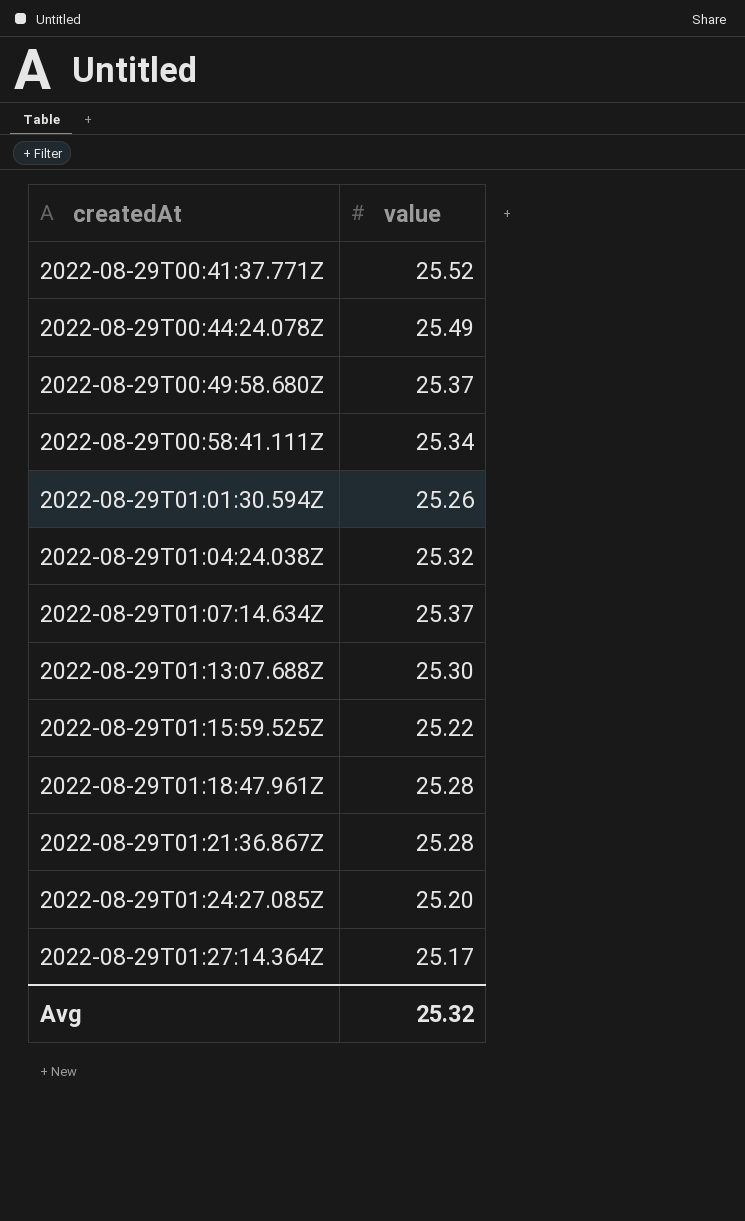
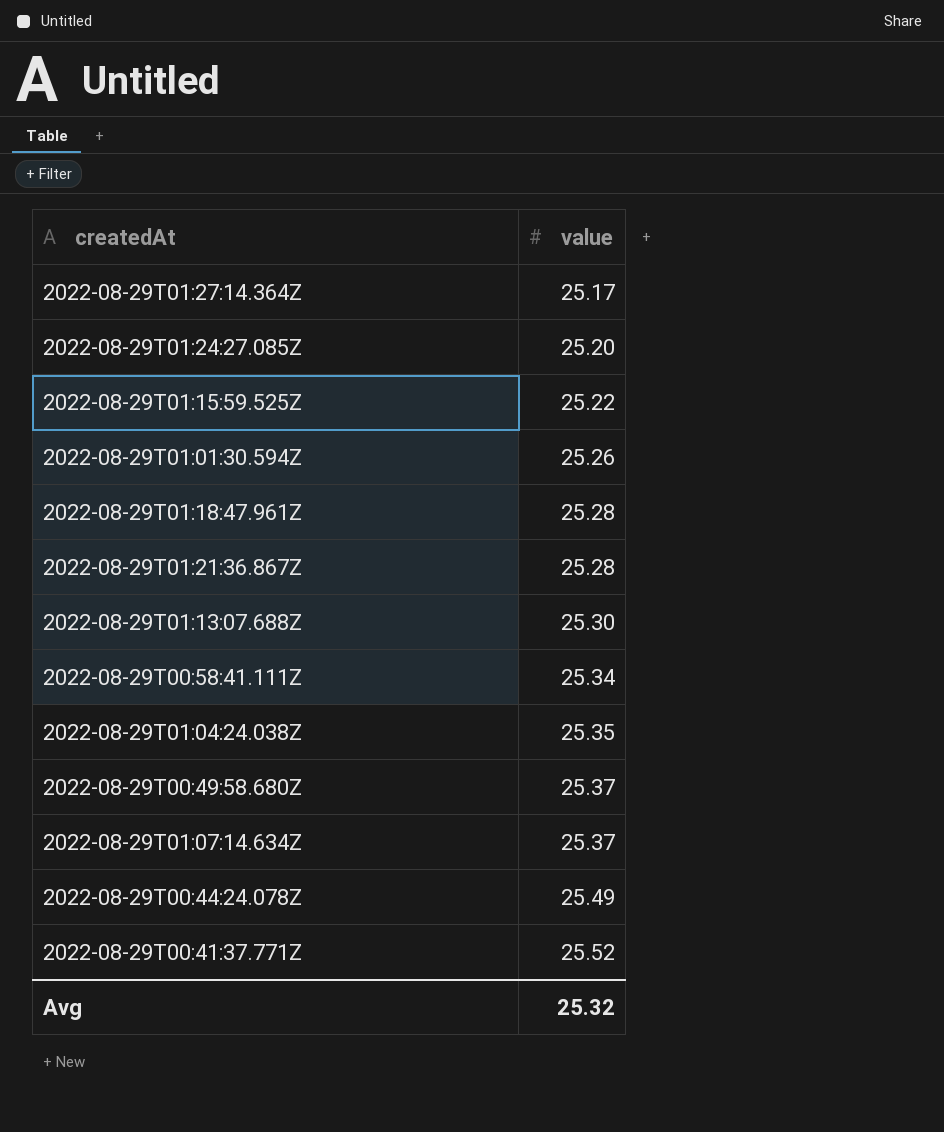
row order: createdAt ascending -> value ascending
2022-08-29T01:04:24.038Z | value: 25.32 -> 25.35

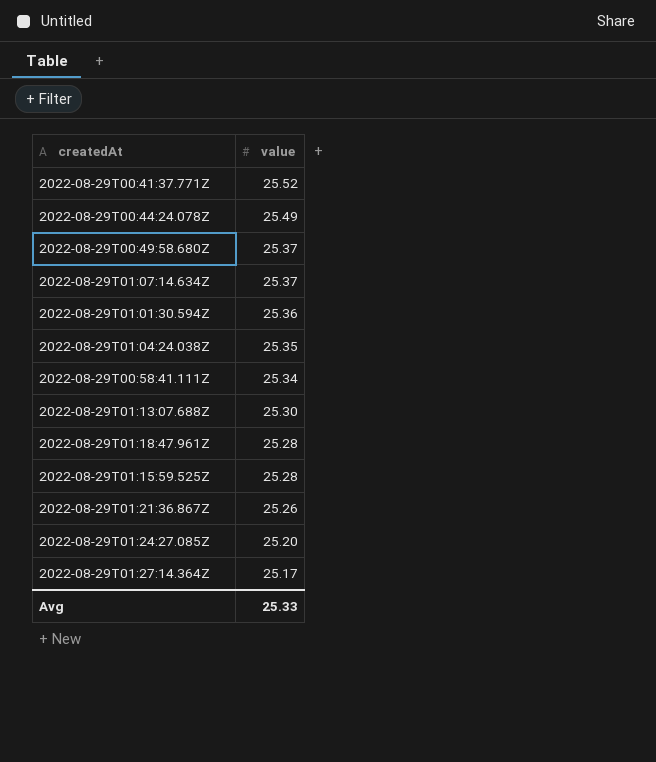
row order: value ascending -> value descending
2022-08-29T01:01:30.594Z | value: 25.26 -> 25.36
2022-08-29T01:15:59.525Z | value: 25.22 -> 25.28
2022-08-29T01:21:36.867Z | value: 25.28 -> 25.26
Avg | value: 25.32 -> 25.33

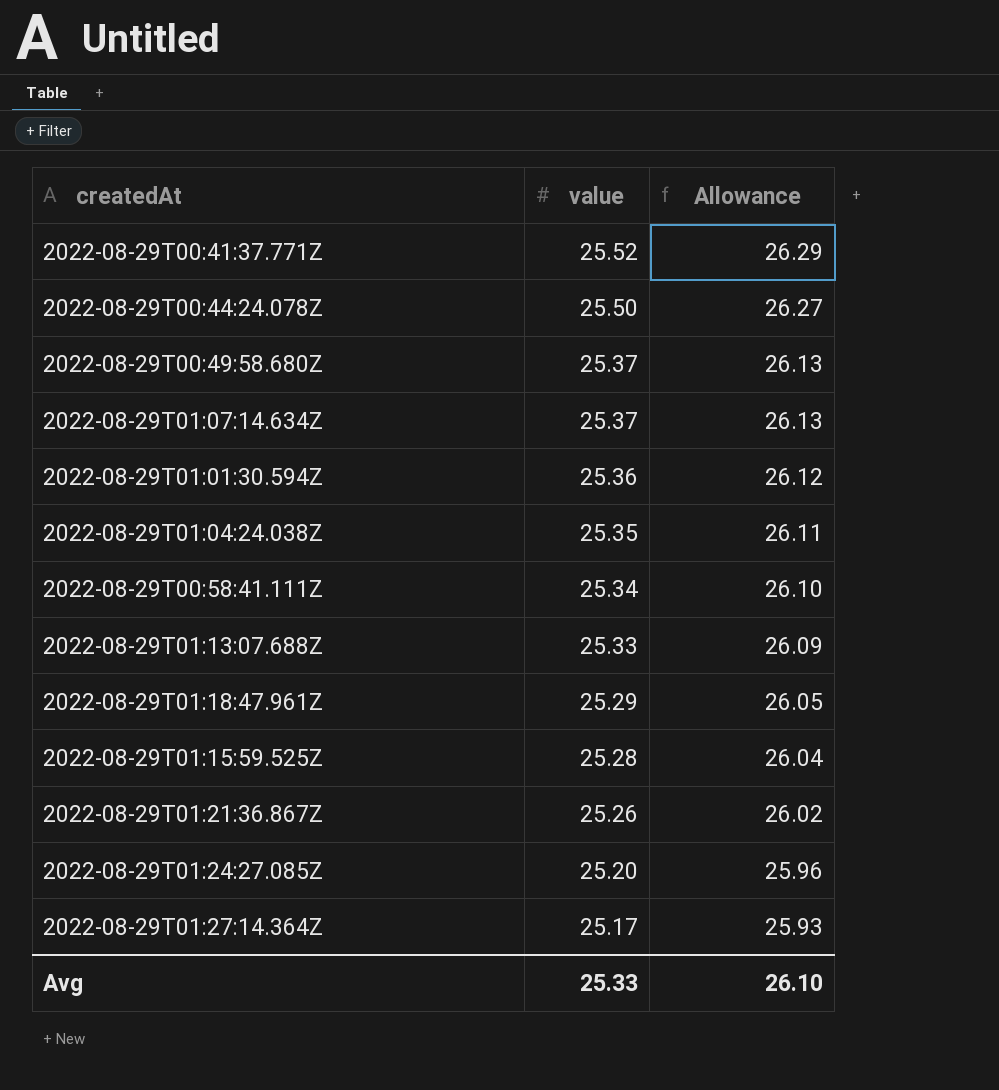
column Allowance | formula: none -> [value] * 1.03
2022-08-29T00:44:24.078Z | value: 25.49 -> 25.50
2022-08-29T01:13:07.688Z | value: 25.30 -> 25.33
2022-08-29T01:18:47.961Z | value: 25.28 -> 25.29

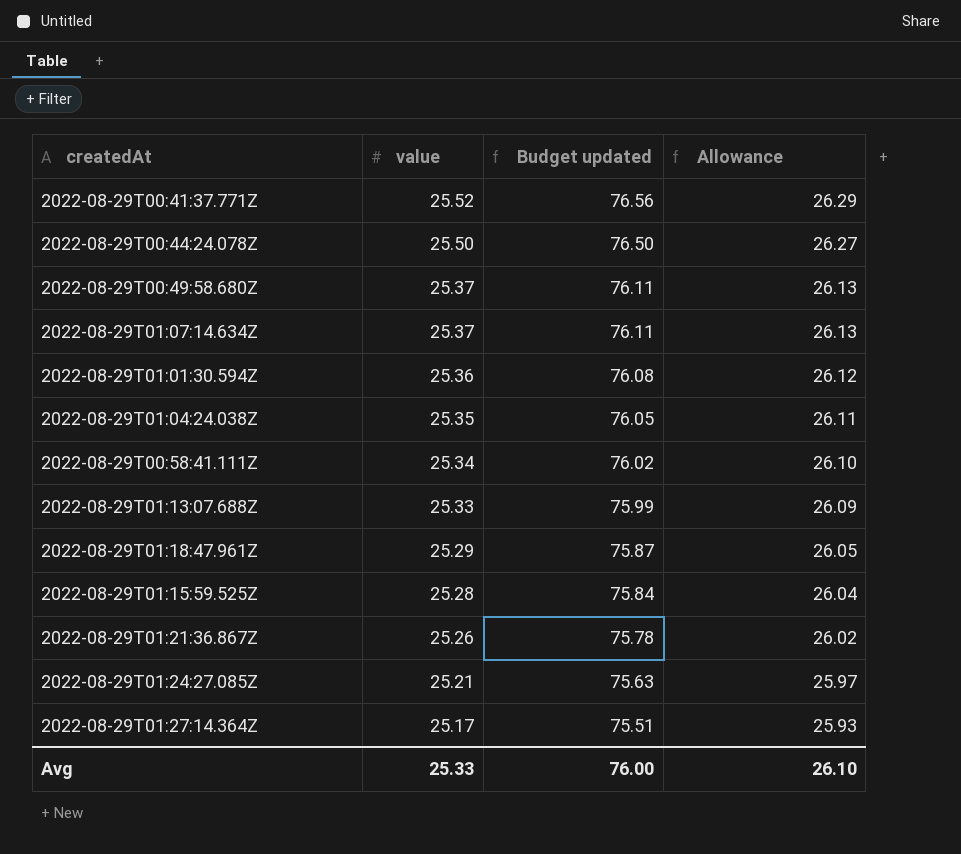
column Budget updated | formula: none -> [value] * 3
2022-08-29T01:24:27.085Z | value: 25.20 -> 25.21
2022-08-29T01:24:27.085Z | Allowance: 25.96 -> 25.97

